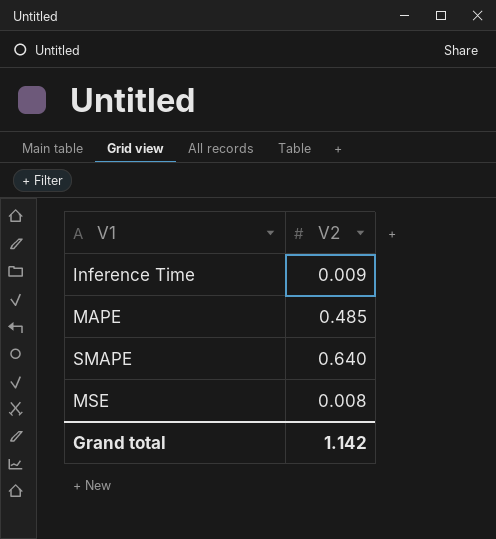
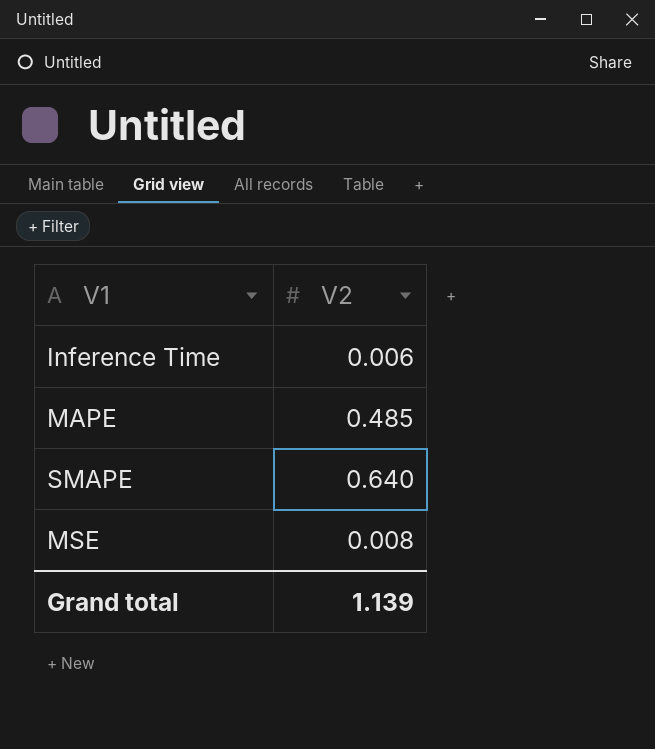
Inference Time | V2: 0.009 -> 0.006
Grand total | V2: 1.142 -> 1.139

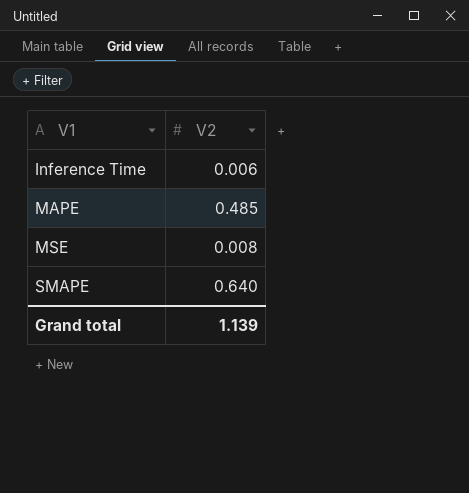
row order: none -> V1 ascending

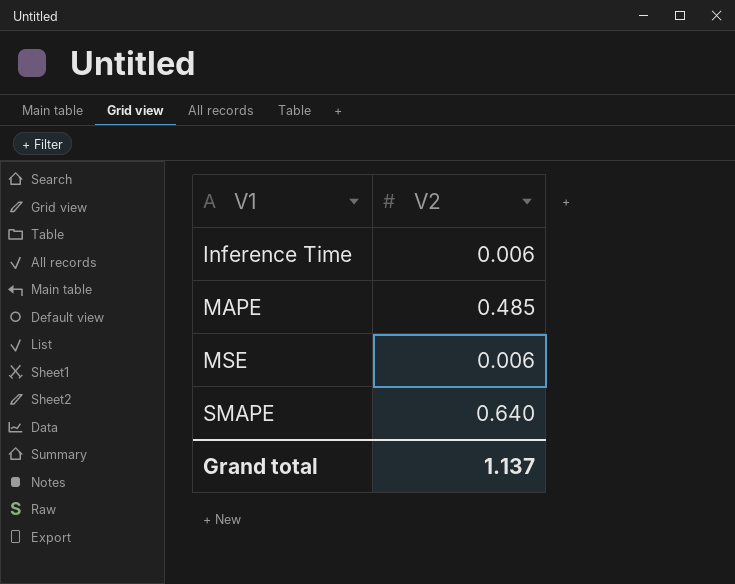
MSE | V2: 0.008 -> 0.006
Grand total | V2: 1.139 -> 1.137

